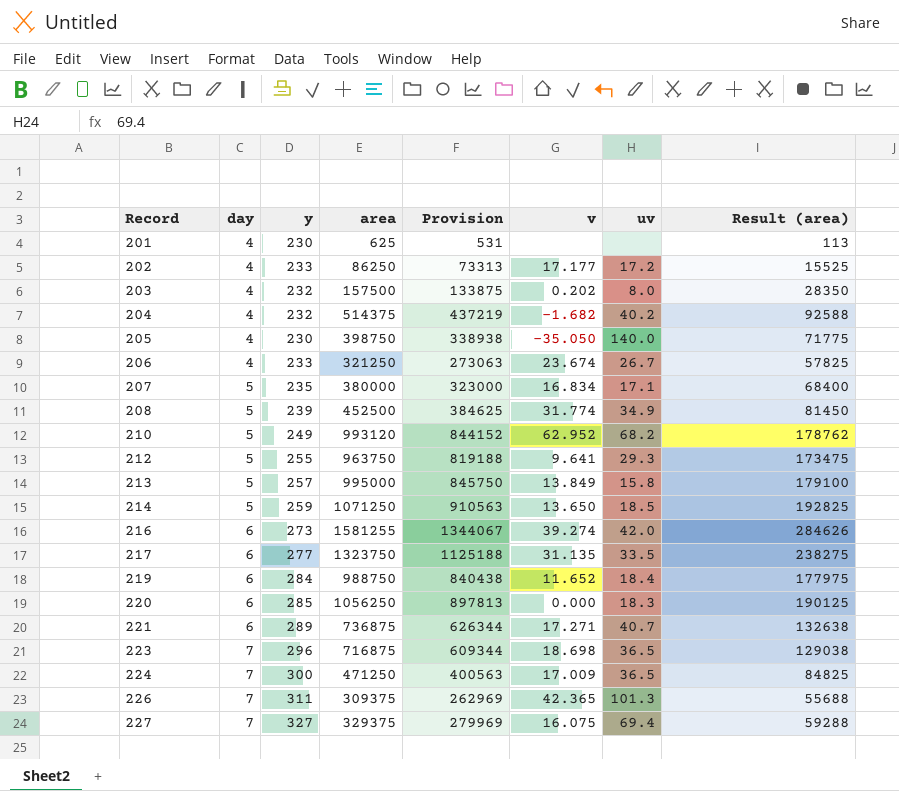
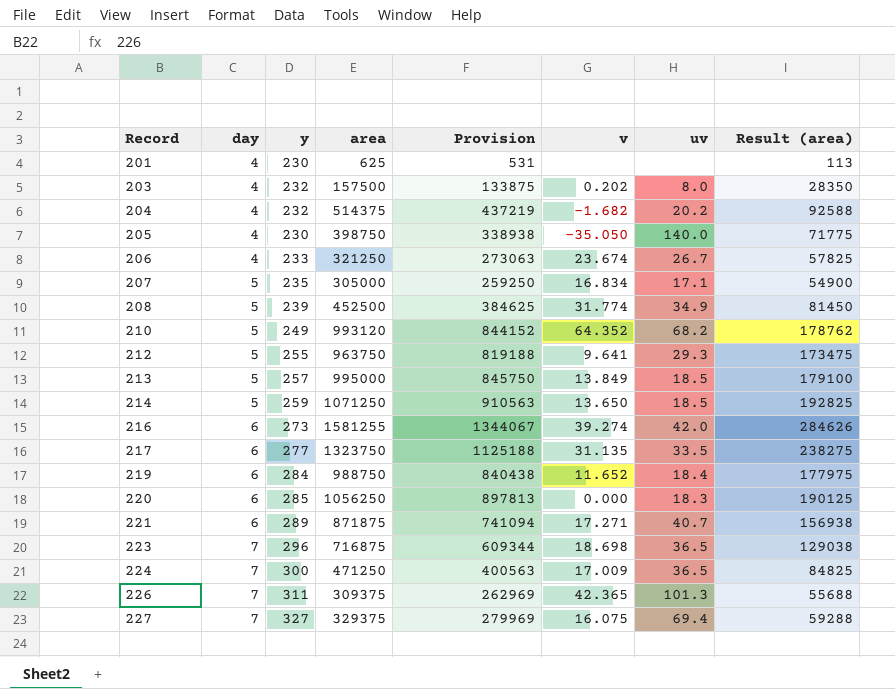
row 202: 4 | 233 | 86250 | 73313 | 17.177 | 17.2 | 15525 -> none
204 | uv: 40.2 -> 20.2
207 | area: 380000 -> 305000
207 | Provision: 323000 -> 259250
207 | Result (area): 68400 -> 54900
210 | v: 62.952 -> 64.352
213 | uv: 15.8 -> 18.5
221 | area: 736875 -> 871875
221 | Provision: 626344 -> 741094
221 | Result (area): 132638 -> 156938

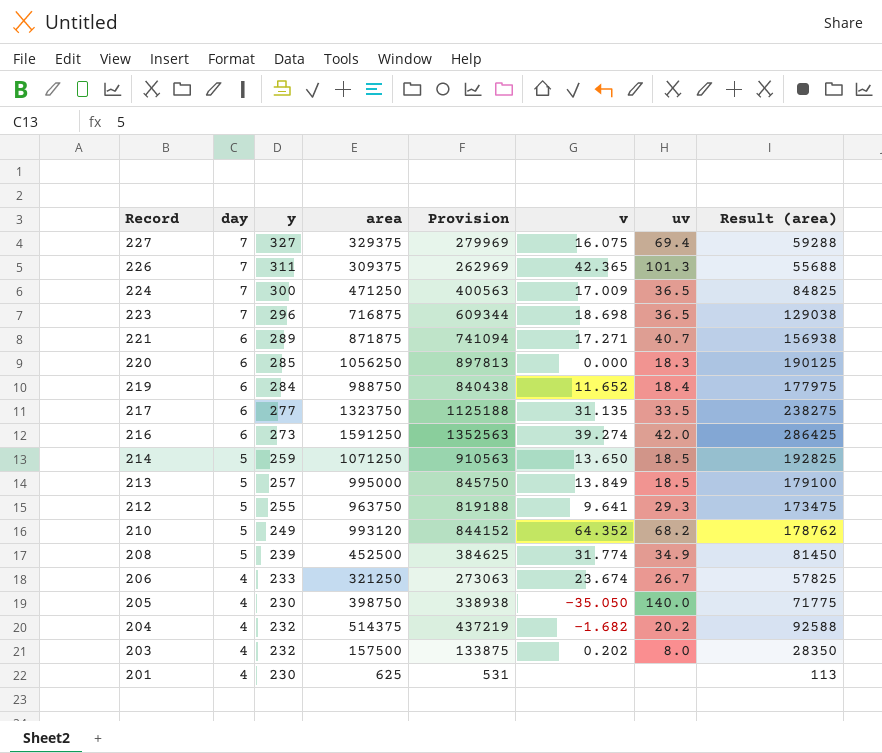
row order: Record ascending -> Record descending
row 207: 5 | 235 | 305000 | 259250 | 16.834 | 17.1 | 54900 -> none
216 | area: 1581255 -> 1591250
216 | Provision: 1344067 -> 1352563
216 | Result (area): 284626 -> 286425

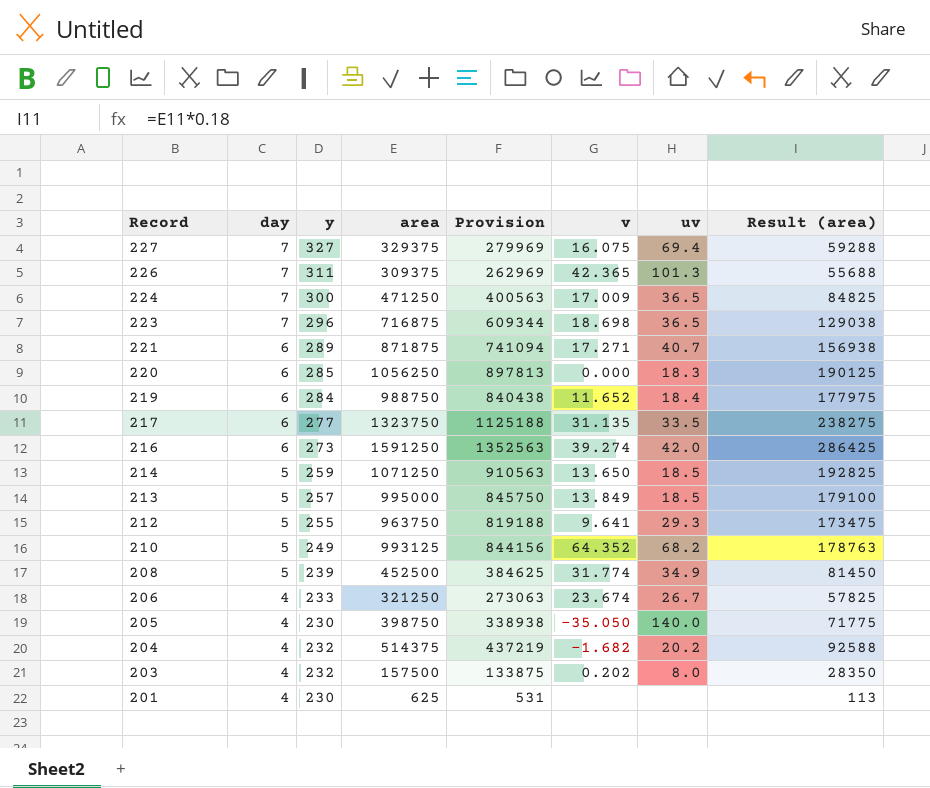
210 | area: 993120 -> 993125
210 | Provision: 844152 -> 844156
210 | Result (area): 178762 -> 178763

